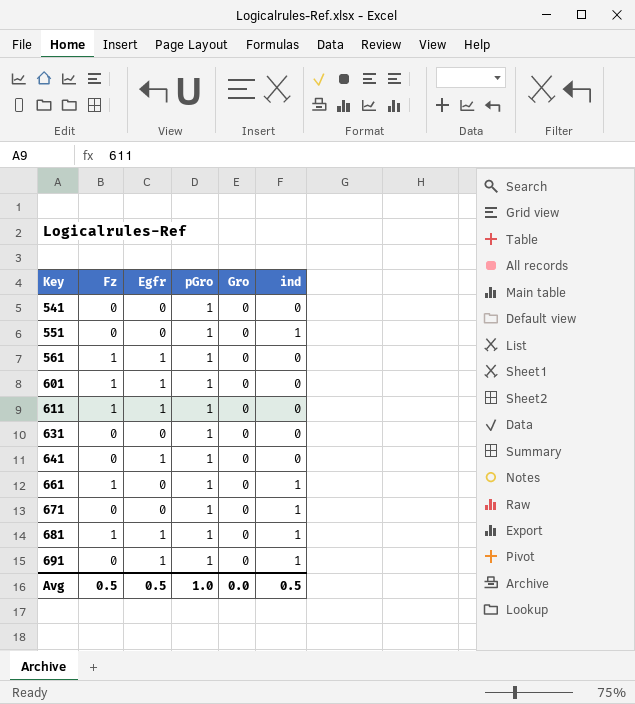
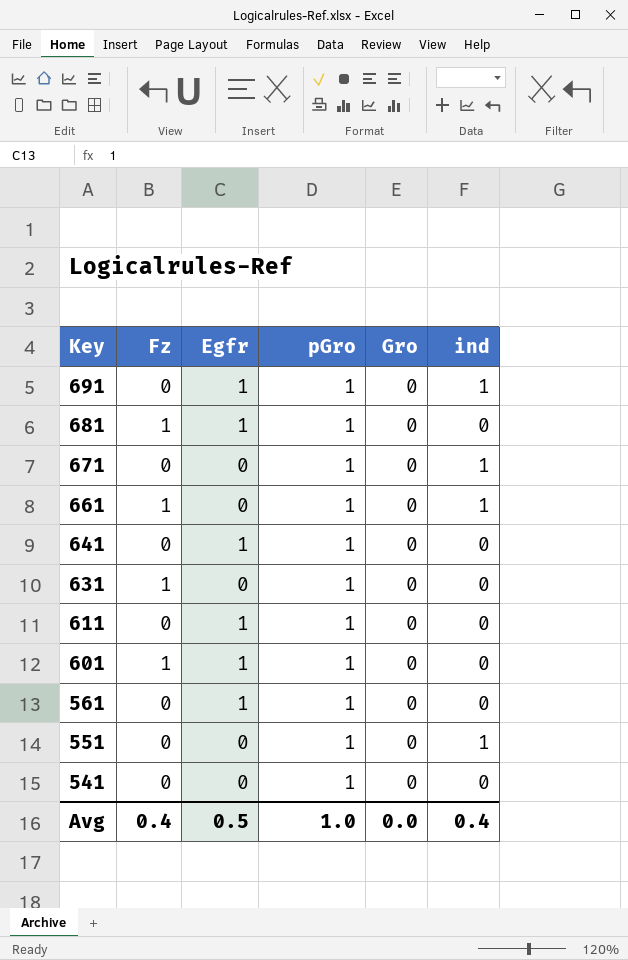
row order: Key ascending -> Key descending
681 | ind: 1 -> 0
631 | Fz: 0 -> 1
611 | Fz: 1 -> 0
561 | Fz: 1 -> 0
Avg | Fz: 0.5 -> 0.4
Avg | ind: 0.5 -> 0.4

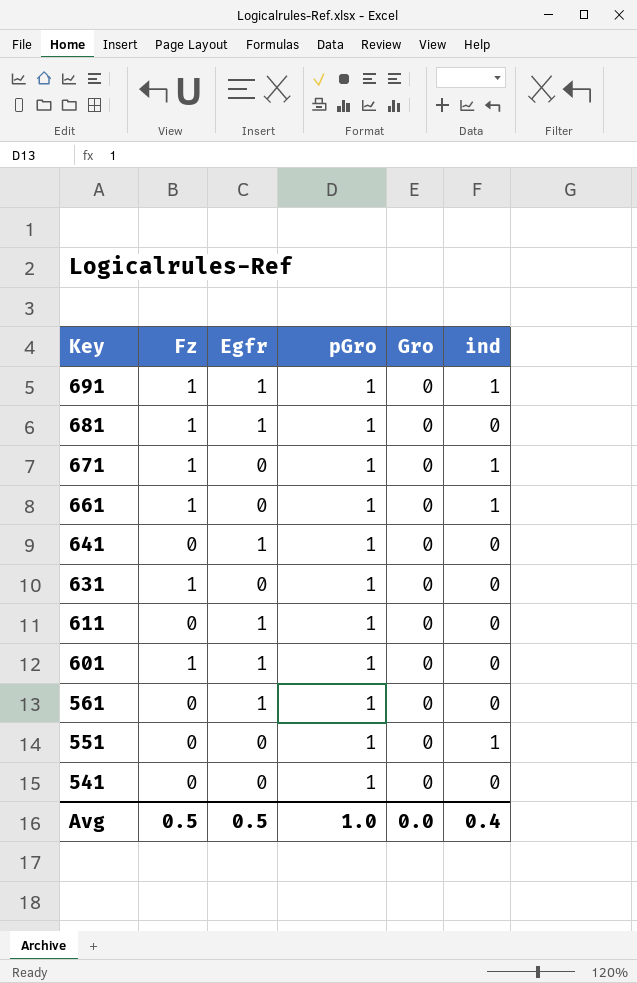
691 | Fz: 0 -> 1
671 | Fz: 0 -> 1
Avg | Fz: 0.4 -> 0.5

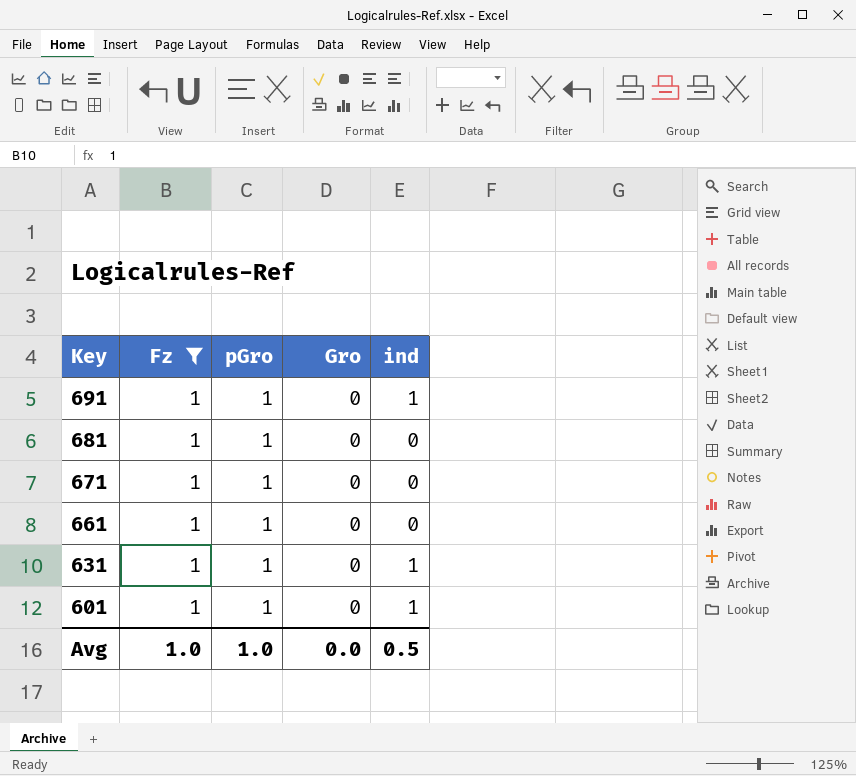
filter: none -> Fz = 1
column Egfr | position: 3 -> none
671 | ind: 1 -> 0
661 | ind: 1 -> 0
631 | ind: 0 -> 1
601 | ind: 0 -> 1
Avg | Fz: 0.5 -> 1.0
Avg | ind: 0.4 -> 0.5

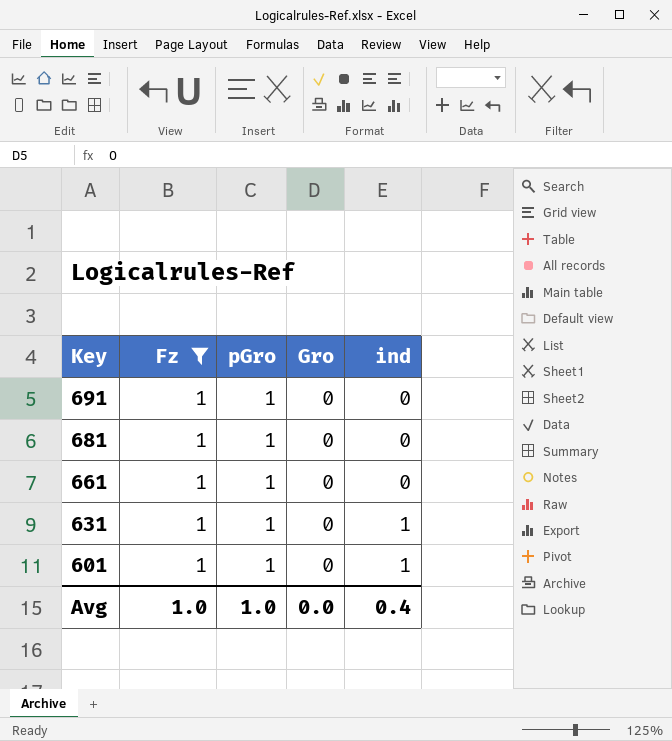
row 671: 1 | 1 | 0 | 0 -> none
691 | ind: 1 -> 0
Avg | ind: 0.5 -> 0.4

